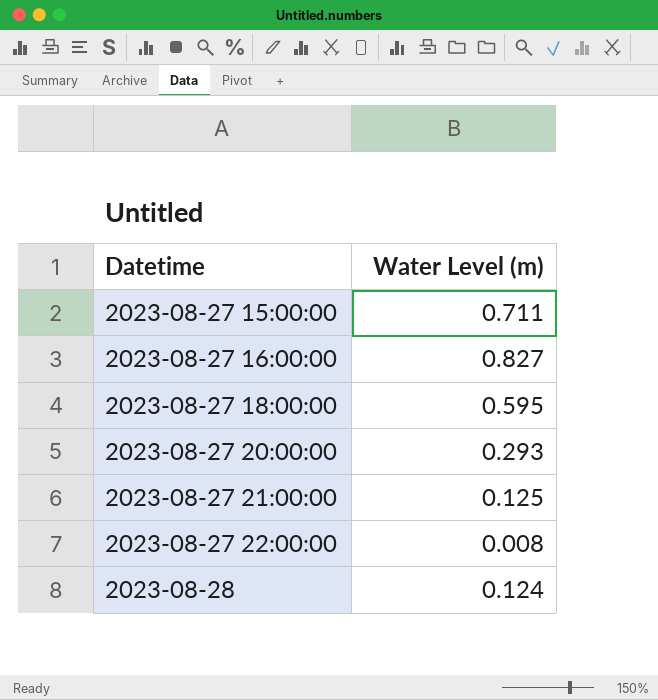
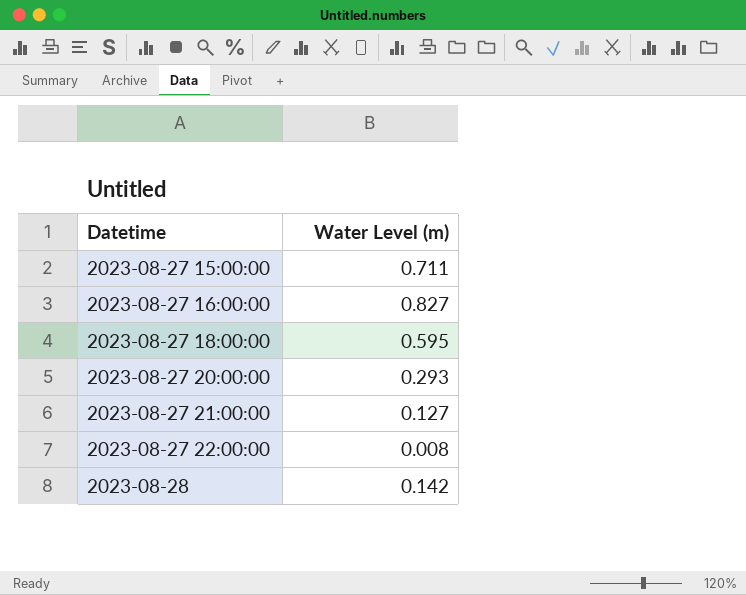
2023-08-27 21:00:00 | Water Level (m): 0.125 -> 0.127
2023-08-28 | Water Level (m): 0.124 -> 0.142

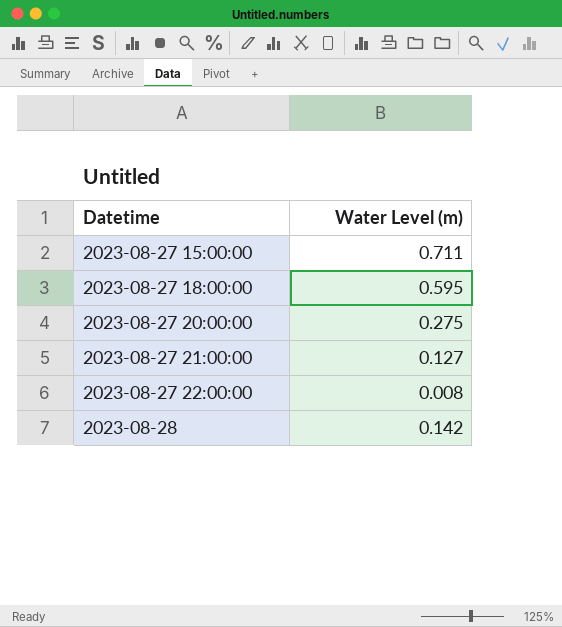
row 2023-08-27 16:00:00: 0.827 -> none
2023-08-27 20:00:00 | Water Level (m): 0.293 -> 0.275

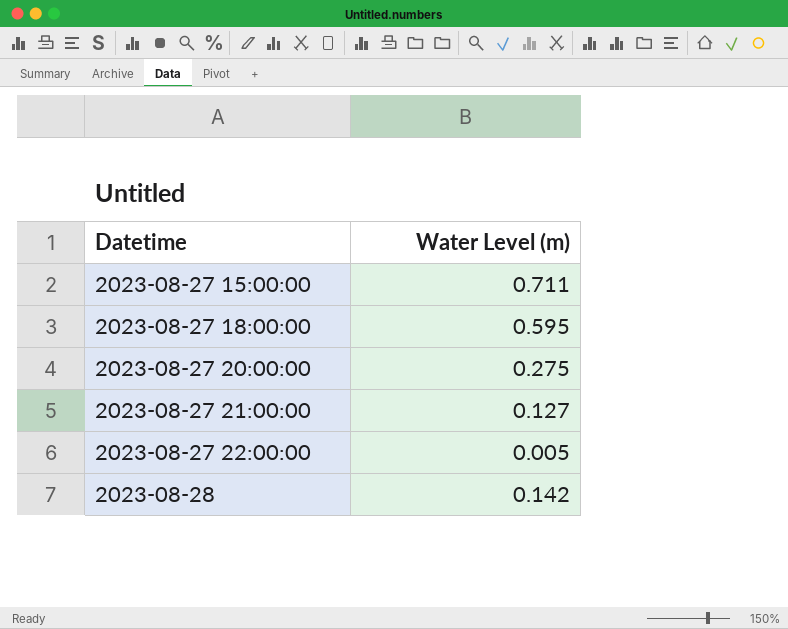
2023-08-27 22:00:00 | Water Level (m): 0.008 -> 0.005

